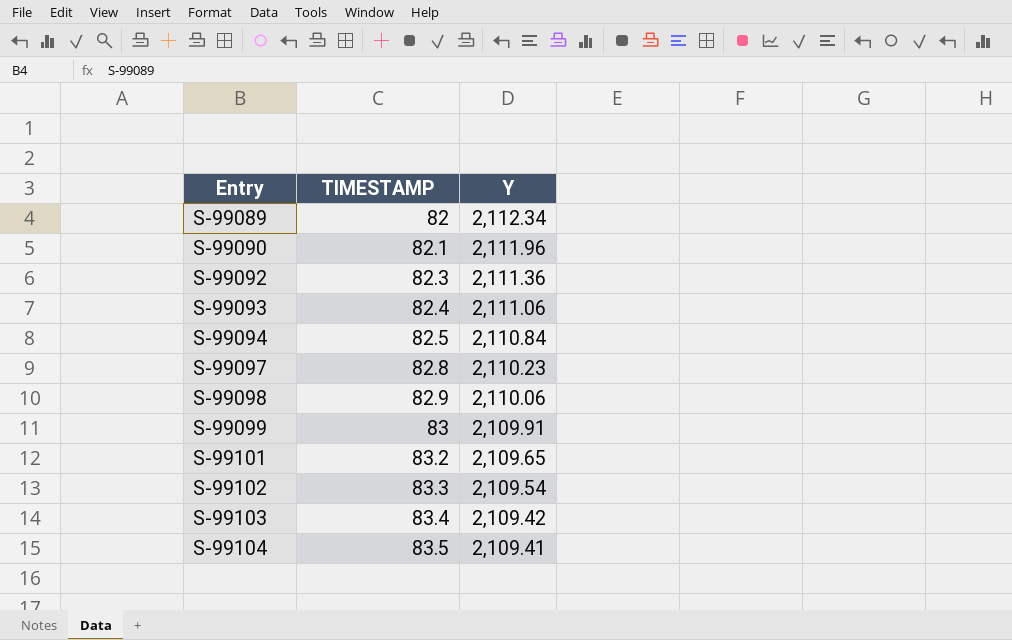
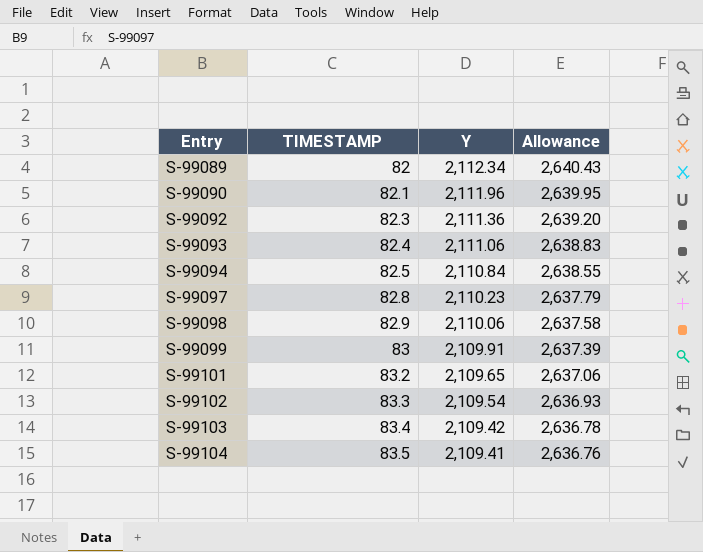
column Allowance | formula: none -> [Y] * 1.25

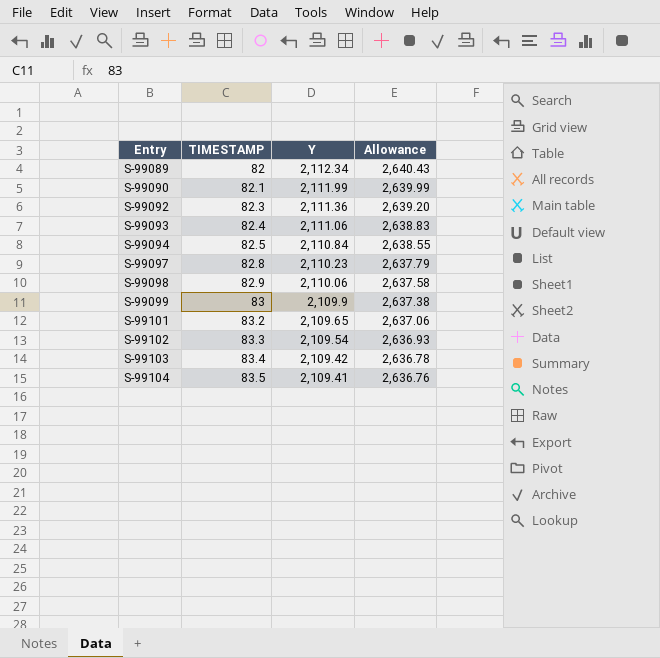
S-99090 | Y: 2,111.96 -> 2,111.99
S-99090 | Allowance: 2,639.95 -> 2,639.99
S-99099 | Y: 2,109.91 -> 2,109.9
S-99099 | Allowance: 2,637.39 -> 2,637.38

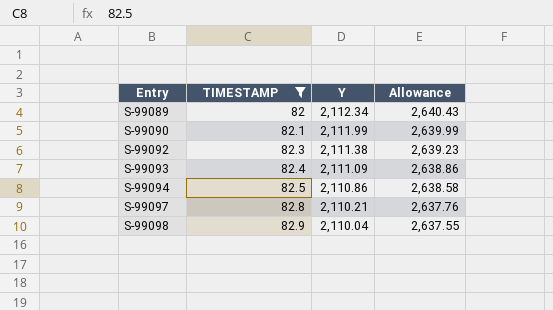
filter: none -> TIMESTAMP <= 82.9
S-99092 | Y: 2,111.36 -> 2,111.38
S-99092 | Allowance: 2,639.20 -> 2,639.23
S-99093 | Y: 2,111.06 -> 2,111.09
S-99093 | Allowance: 2,638.83 -> 2,638.86
S-99094 | Y: 2,110.84 -> 2,110.86
S-99094 | Allowance: 2,638.55 -> 2,638.58
S-99097 | Y: 2,110.23 -> 2,110.21
S-99097 | Allowance: 2,637.79 -> 2,637.76
S-99098 | Y: 2,110.06 -> 2,110.04
S-99098 | Allowance: 2,637.58 -> 2,637.55

